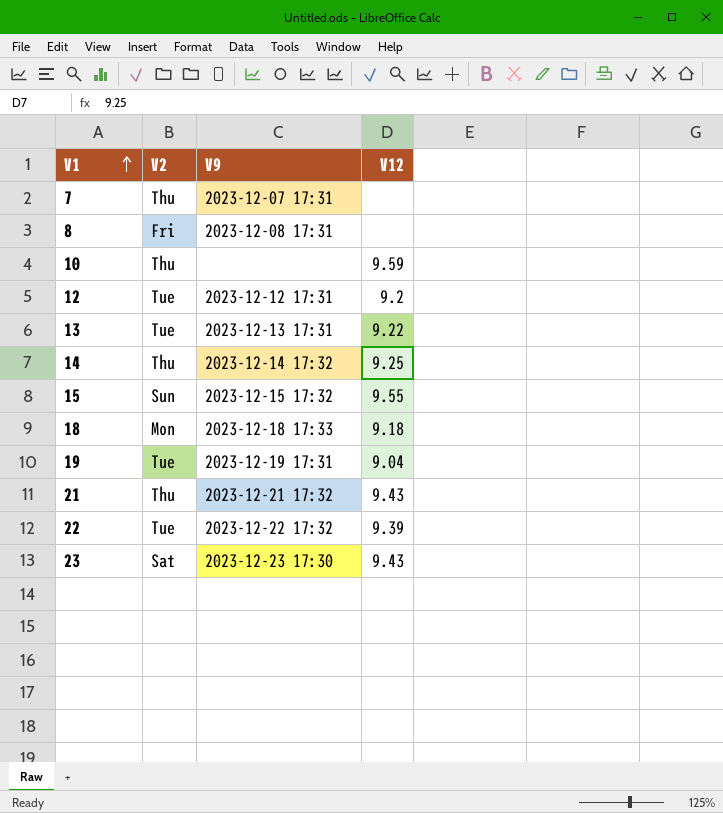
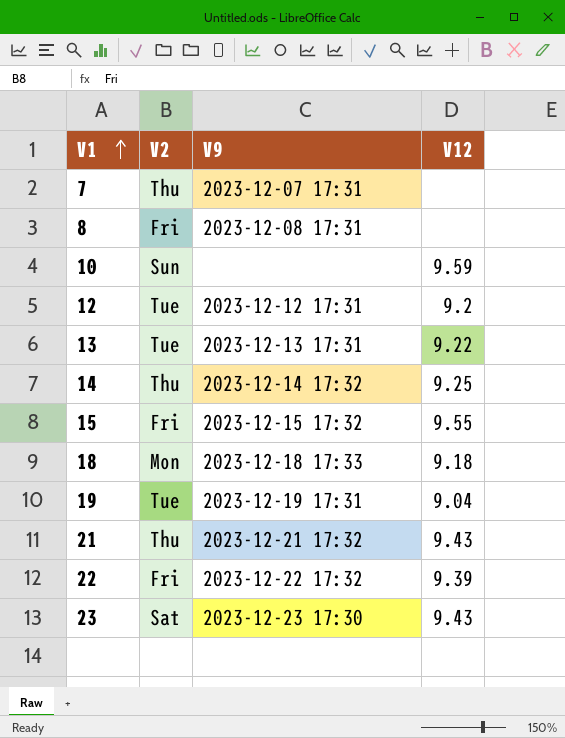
10 | V2: Thu -> Sun
15 | V2: Sun -> Fri
22 | V2: Tue -> Fri

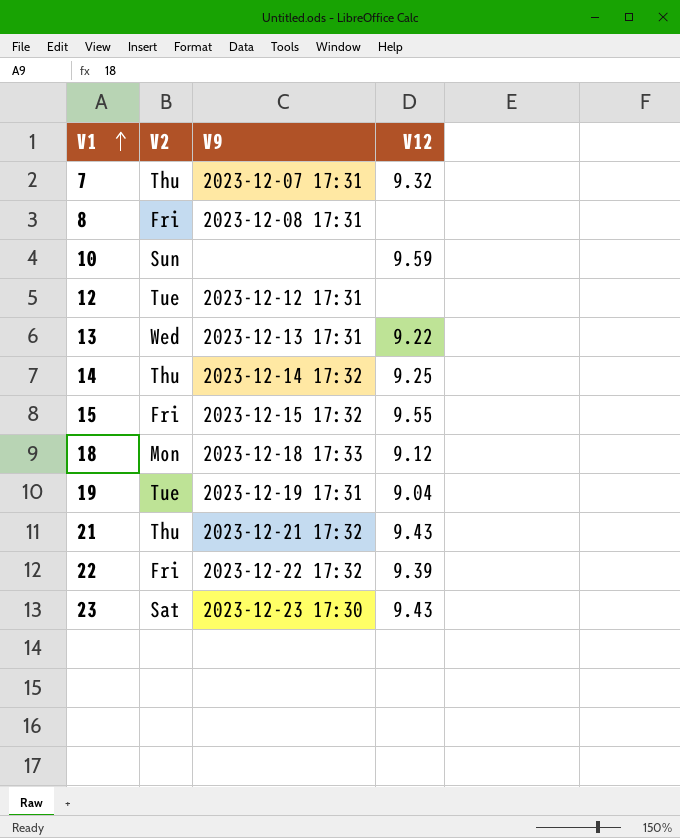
7 | V12: none -> 9.32
12 | V12: 9.2 -> none
13 | V2: Tue -> Wed
18 | V12: 9.18 -> 9.12

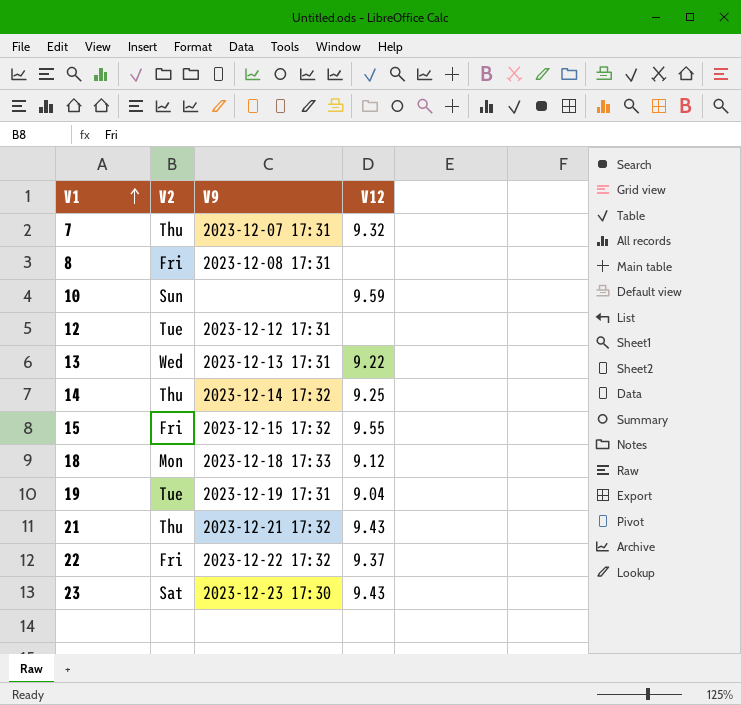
22 | V12: 9.39 -> 9.37

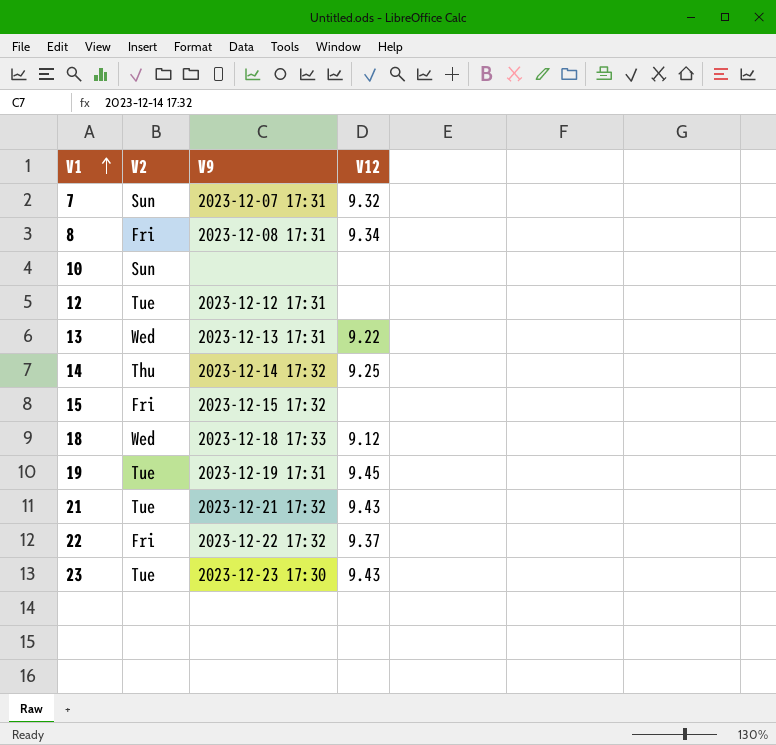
7 | V2: Thu -> Sun
8 | V12: none -> 9.34
10 | V12: 9.59 -> none
15 | V12: 9.55 -> none
18 | V2: Mon -> Wed
19 | V12: 9.04 -> 9.45
21 | V2: Thu -> Tue
23 | V2: Sat -> Tue

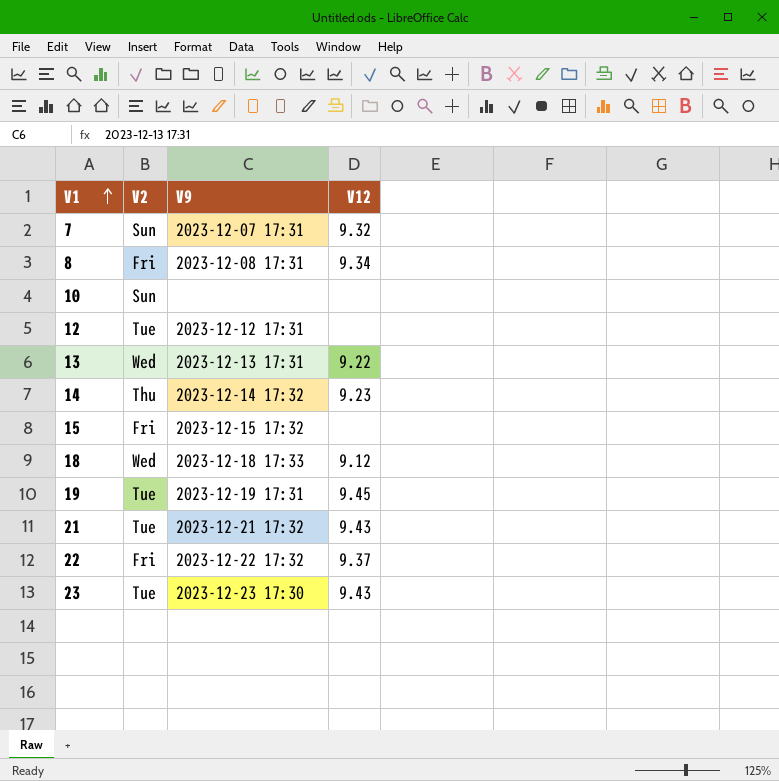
14 | V12: 9.25 -> 9.23

